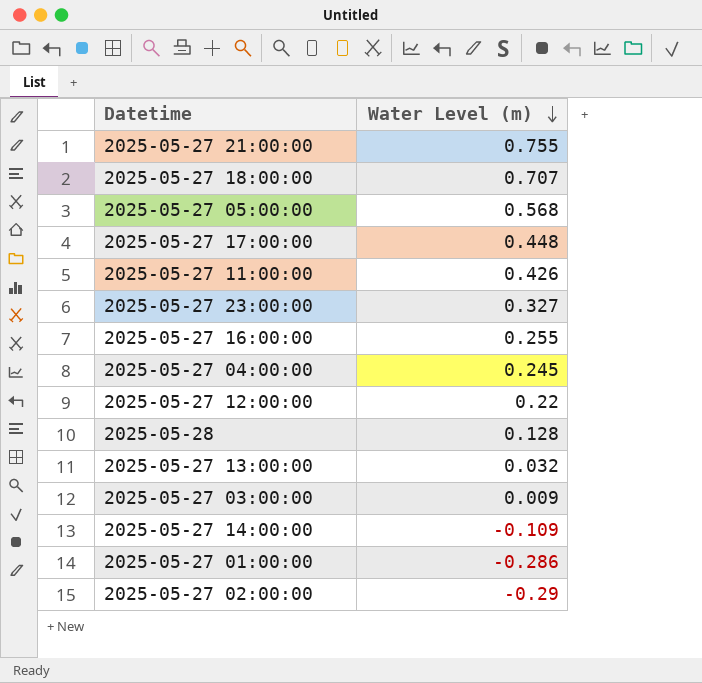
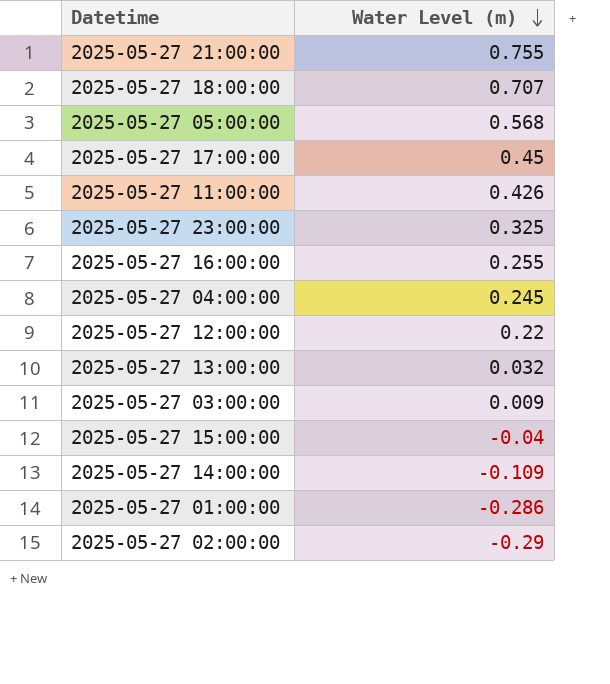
row 2025-05-28: 0.128 -> none
2025-05-27 17:00:00 | Water Level (m): 0.448 -> 0.45
2025-05-27 23:00:00 | Water Level (m): 0.327 -> 0.325
row 2025-05-27 15:00:00: none -> -0.04

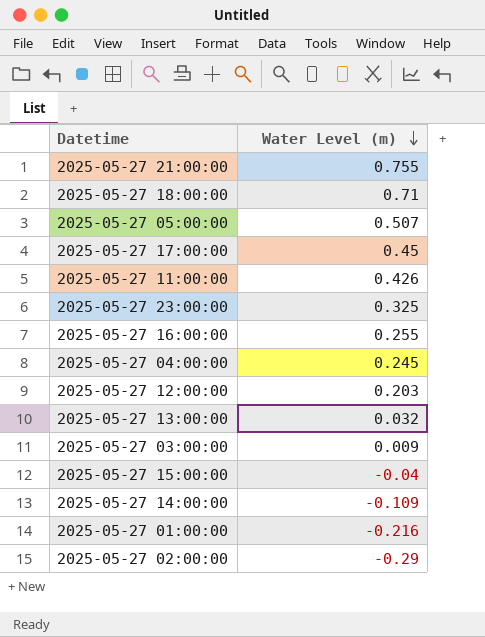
2025-05-27 18:00:00 | Water Level (m): 0.707 -> 0.71
2025-05-27 05:00:00 | Water Level (m): 0.568 -> 0.507
2025-05-27 12:00:00 | Water Level (m): 0.22 -> 0.203
2025-05-27 01:00:00 | Water Level (m): -0.286 -> -0.216

